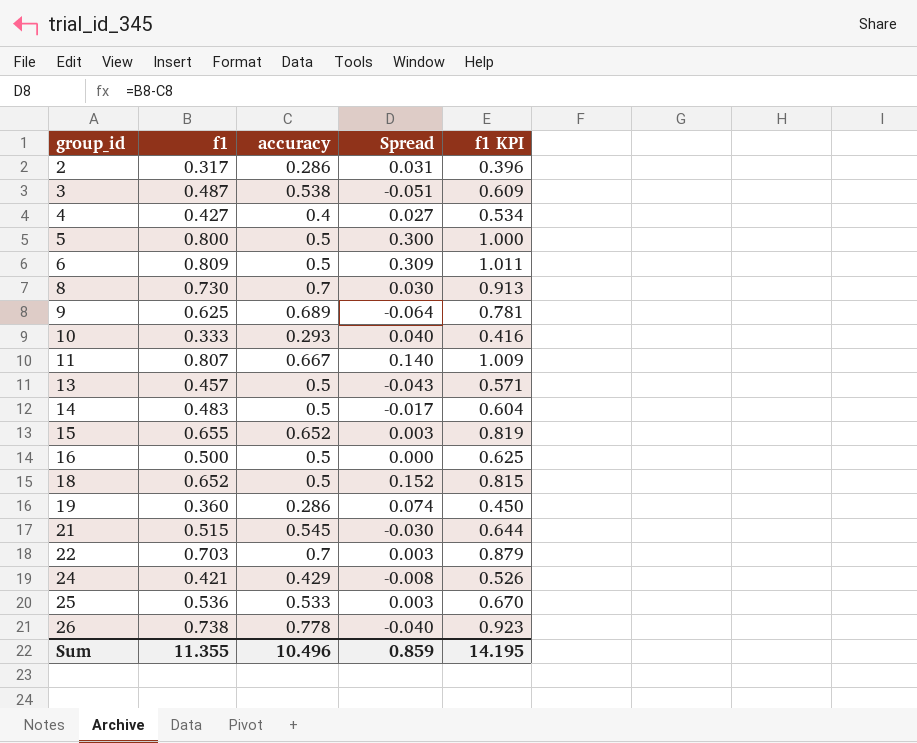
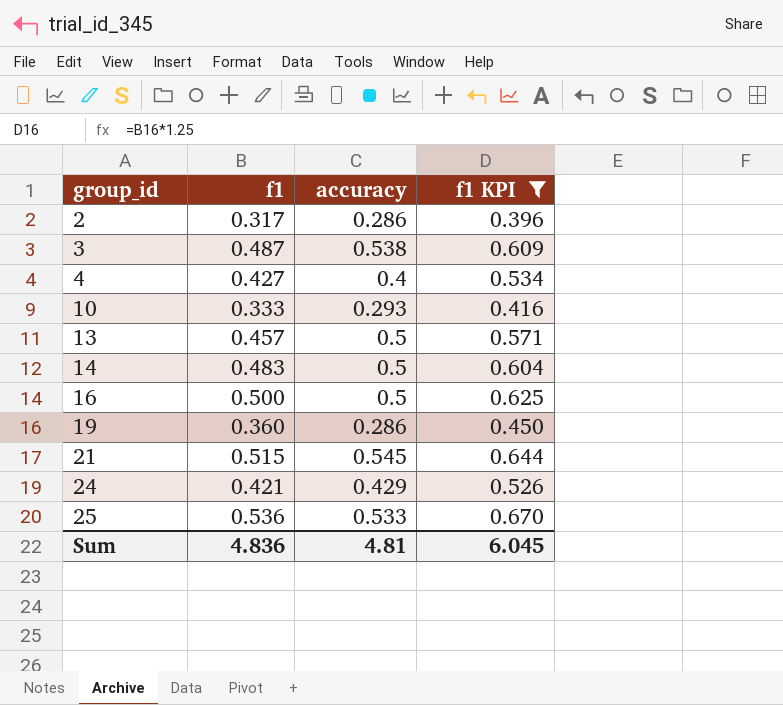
filter: none -> f1 KPI <= 0.670
column Spread | formula: [f1] - [accuracy] -> none
Sum | f1: 11.355 -> 4.836
Sum | accuracy: 10.496 -> 4.81
Sum | f1 KPI: 14.195 -> 6.045

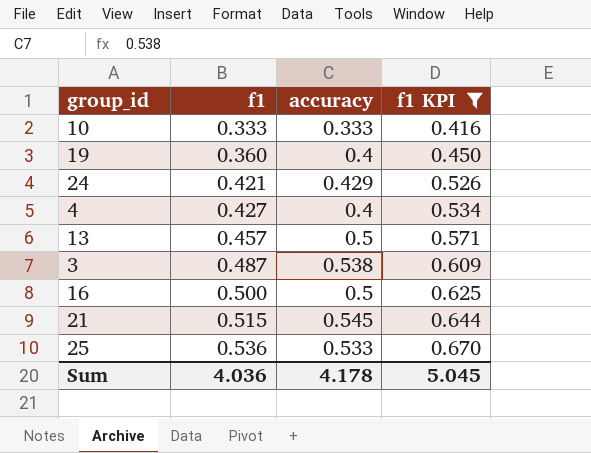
row order: group_id ascending -> f1 ascending
row 2: 0.317 | 0.286 | 0.396 -> none
row 14: 0.483 | 0.5 | 0.604 -> none
10 | accuracy: 0.293 -> 0.333
19 | accuracy: 0.286 -> 0.4
Sum | f1: 4.836 -> 4.036
Sum | accuracy: 4.81 -> 4.178
Sum | f1 KPI: 6.045 -> 5.045

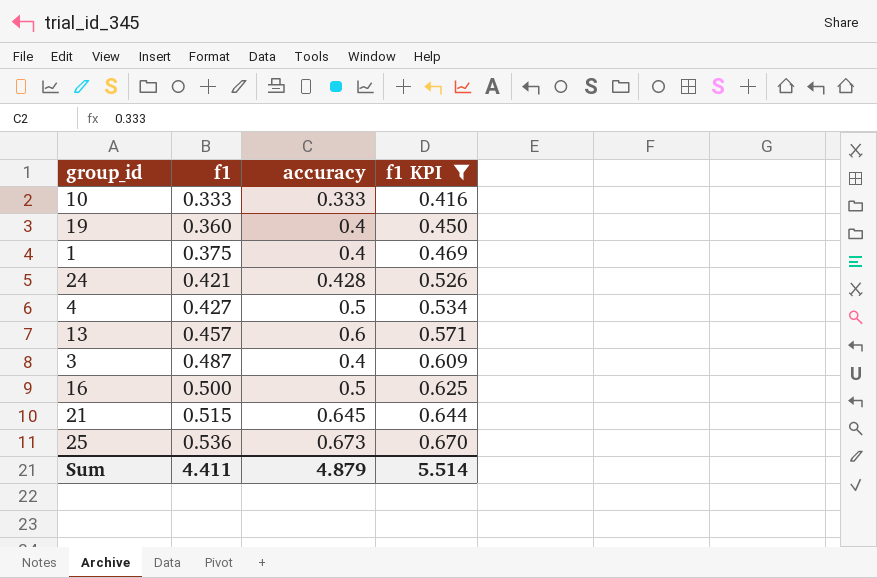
row 1: none -> 0.375 | 0.4 | 0.469
24 | accuracy: 0.429 -> 0.428
4 | accuracy: 0.4 -> 0.5
13 | accuracy: 0.5 -> 0.6
3 | accuracy: 0.538 -> 0.4
21 | accuracy: 0.545 -> 0.645
25 | accuracy: 0.533 -> 0.673
Sum | f1: 4.036 -> 4.411
Sum | accuracy: 4.178 -> 4.879
Sum | f1 KPI: 5.045 -> 5.514

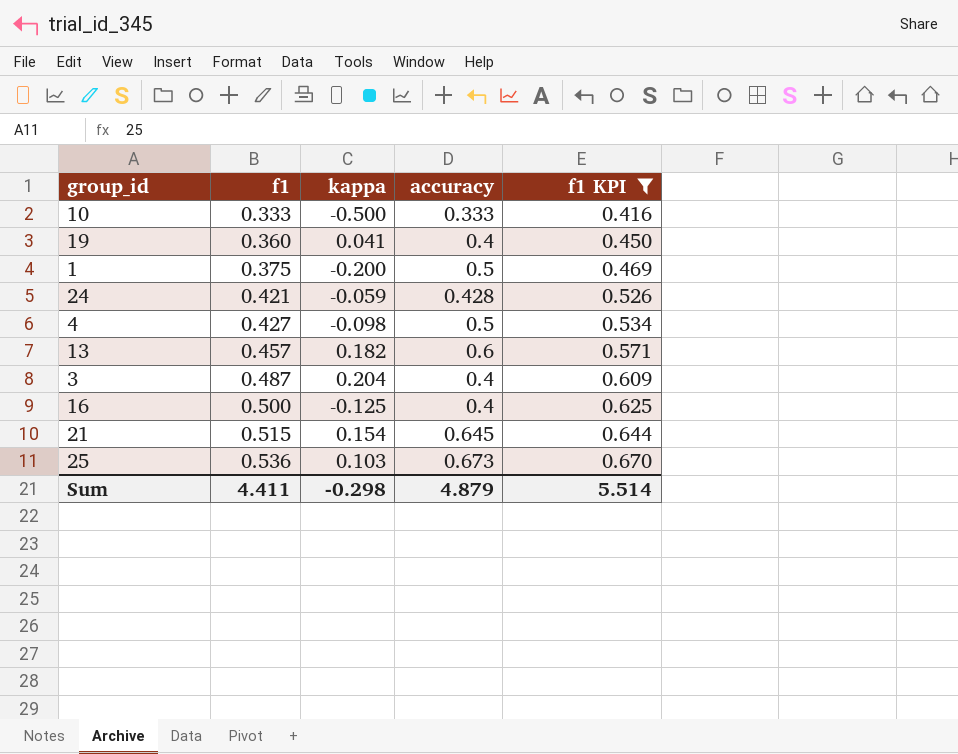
column kappa | position: none -> 3
1 | accuracy: 0.4 -> 0.5
16 | accuracy: 0.5 -> 0.4

